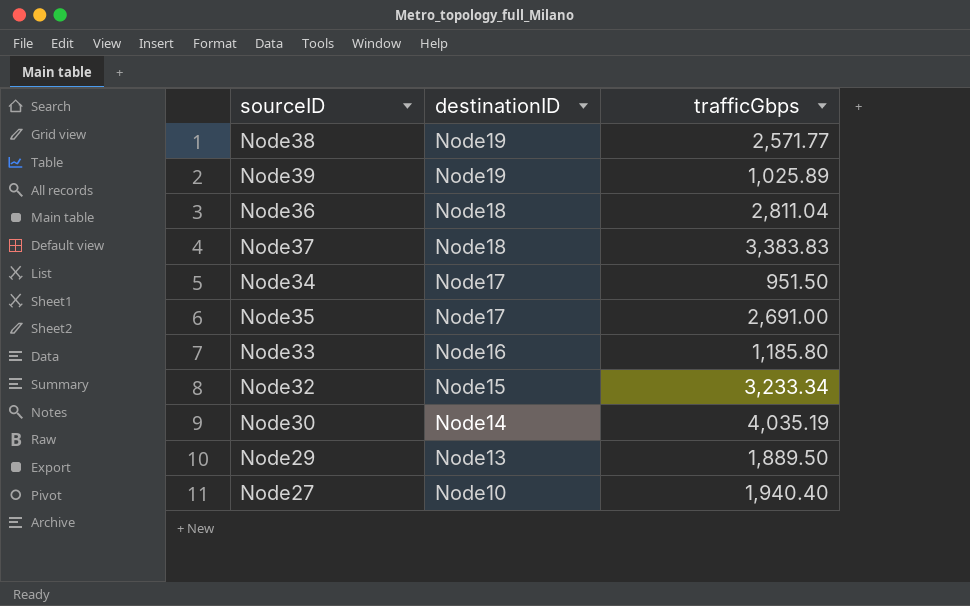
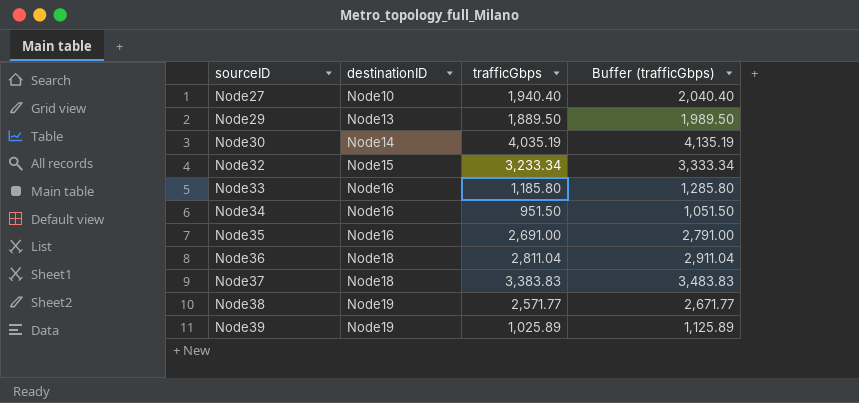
row order: destinationID descending -> sourceID ascending
column Buffer (trafficGbps) | formula: none -> [trafficGbps] + 100
Node34 | destinationID: Node17 -> Node16
Node35 | destinationID: Node17 -> Node16

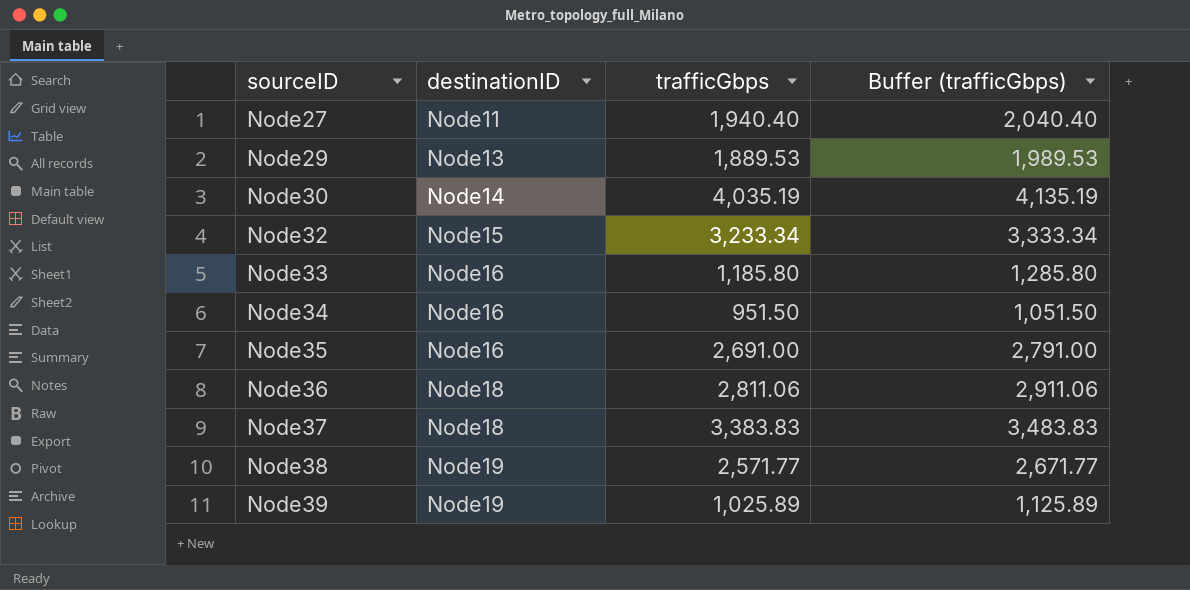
Node27 | destinationID: Node10 -> Node11
Node29 | trafficGbps: 1,889.50 -> 1,889.53
Node29 | Buffer (trafficGbps): 1,989.50 -> 1,989.53
Node36 | trafficGbps: 2,811.04 -> 2,811.06
Node36 | Buffer (trafficGbps): 2,911.04 -> 2,911.06

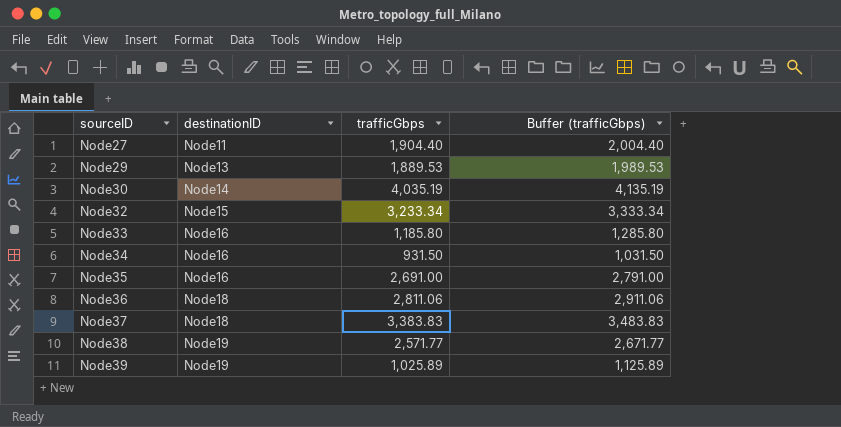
Node27 | trafficGbps: 1,940.40 -> 1,904.40
Node27 | Buffer (trafficGbps): 2,040.40 -> 2,004.40
Node34 | trafficGbps: 951.50 -> 931.50
Node34 | Buffer (trafficGbps): 1,051.50 -> 1,031.50

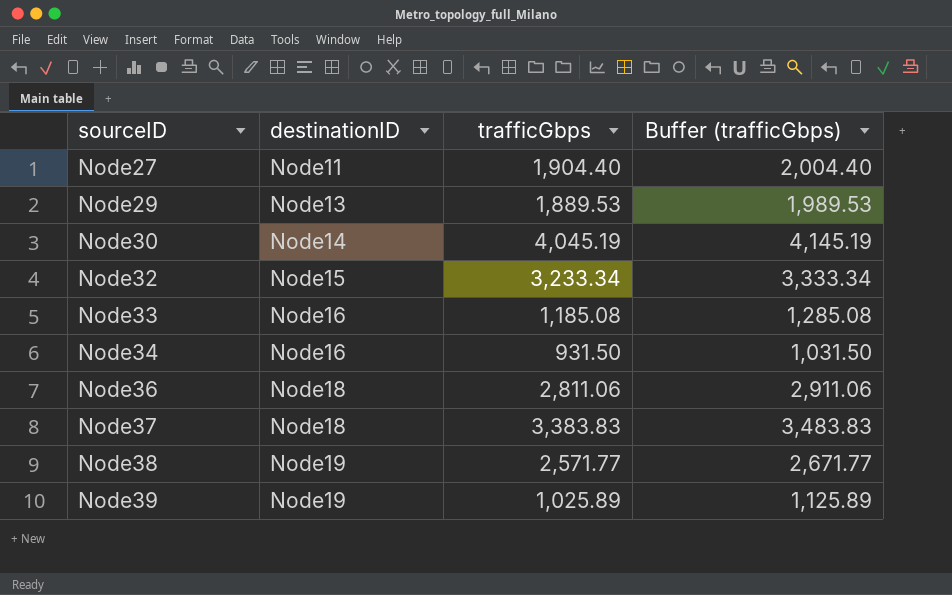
row Node35: Node16 | 2,691.00 | 2,791.00 -> none
Node30 | trafficGbps: 4,035.19 -> 4,045.19
Node30 | Buffer (trafficGbps): 4,135.19 -> 4,145.19
Node33 | trafficGbps: 1,185.80 -> 1,185.08
Node33 | Buffer (trafficGbps): 1,285.80 -> 1,285.08

